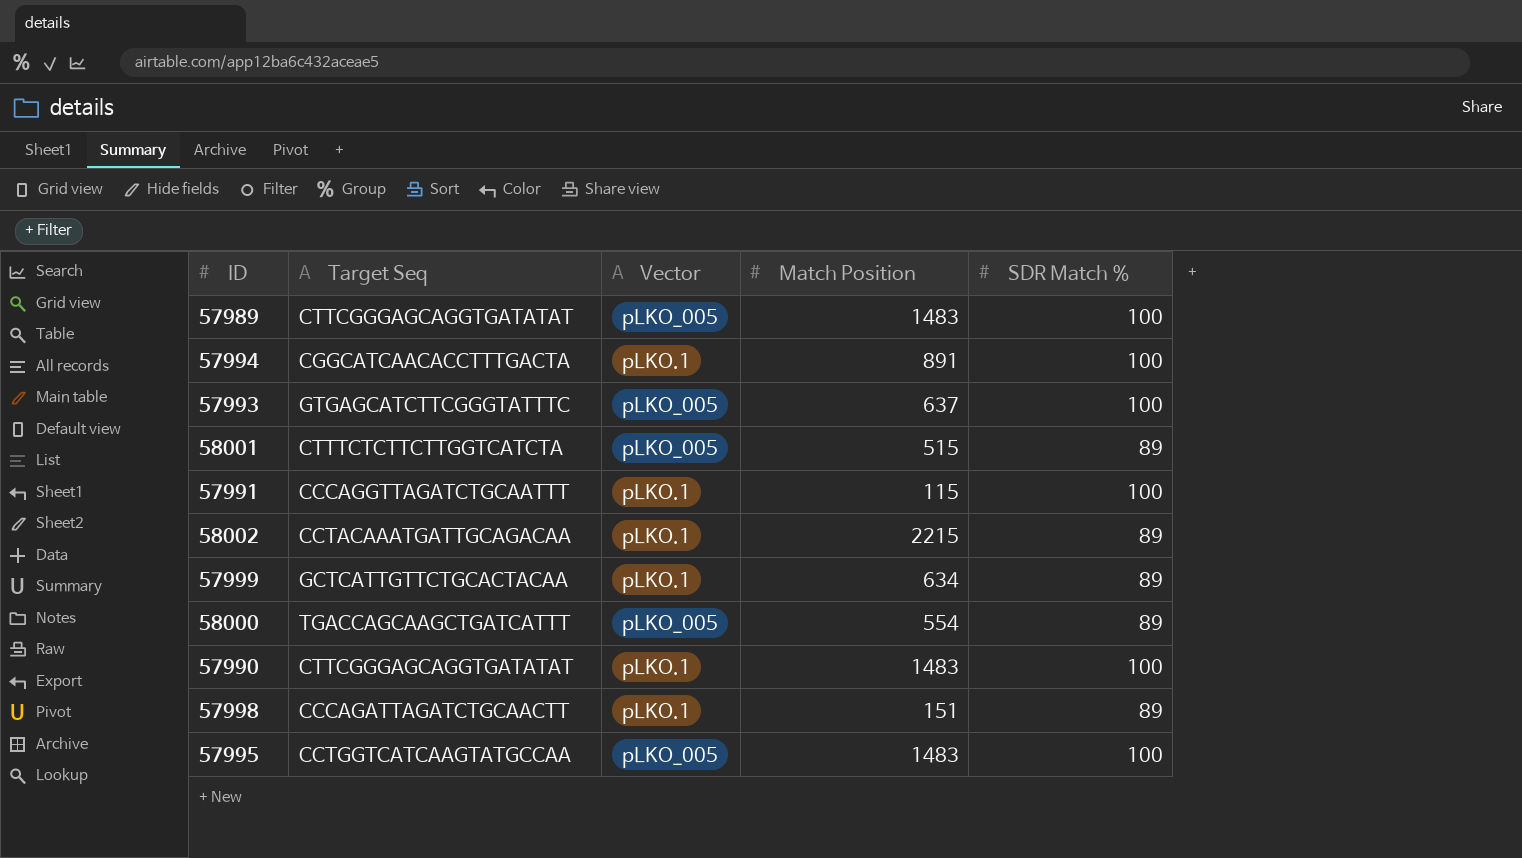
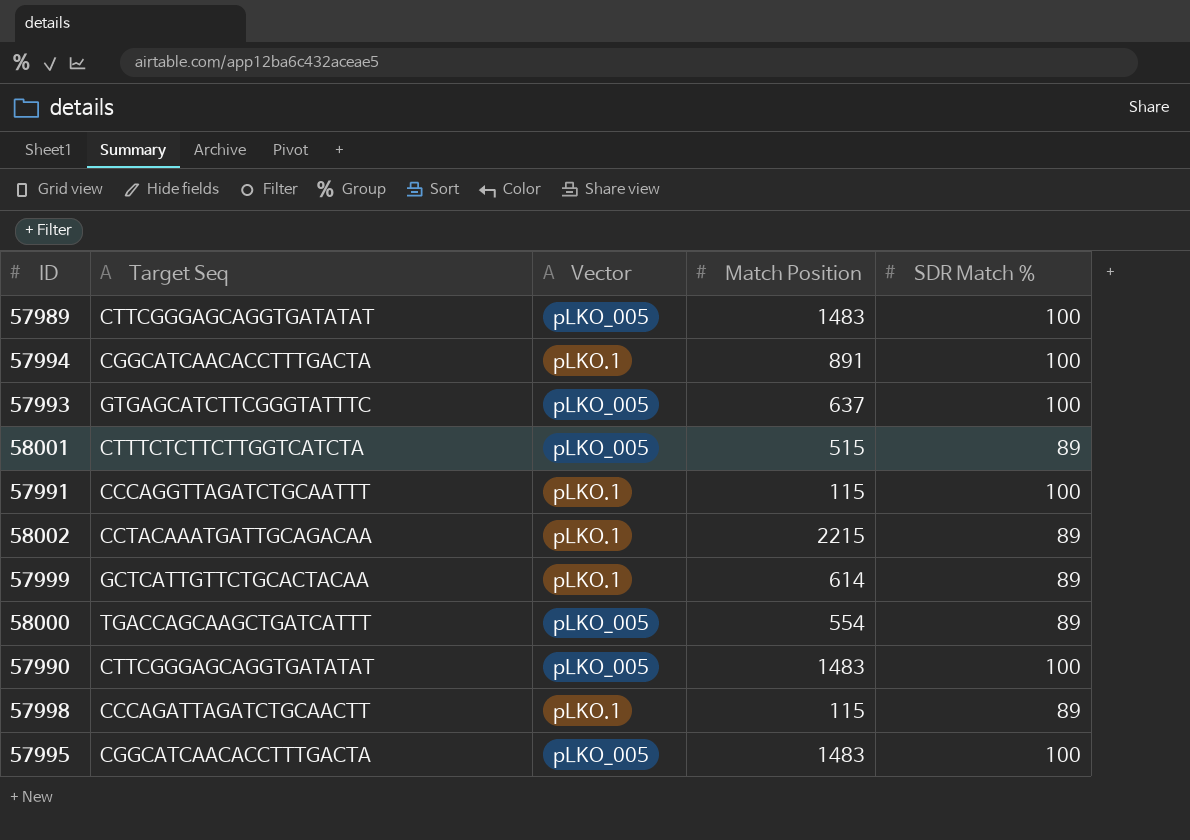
57999 | Match Position: 634 -> 614
57990 | Vector: pLKO.1 -> pLKO_005
57998 | Match Position: 151 -> 115
57995 | Target Seq: CCTGGTCATCAAGTATGCCAA -> CGGCATCAACACCTTTGACTA

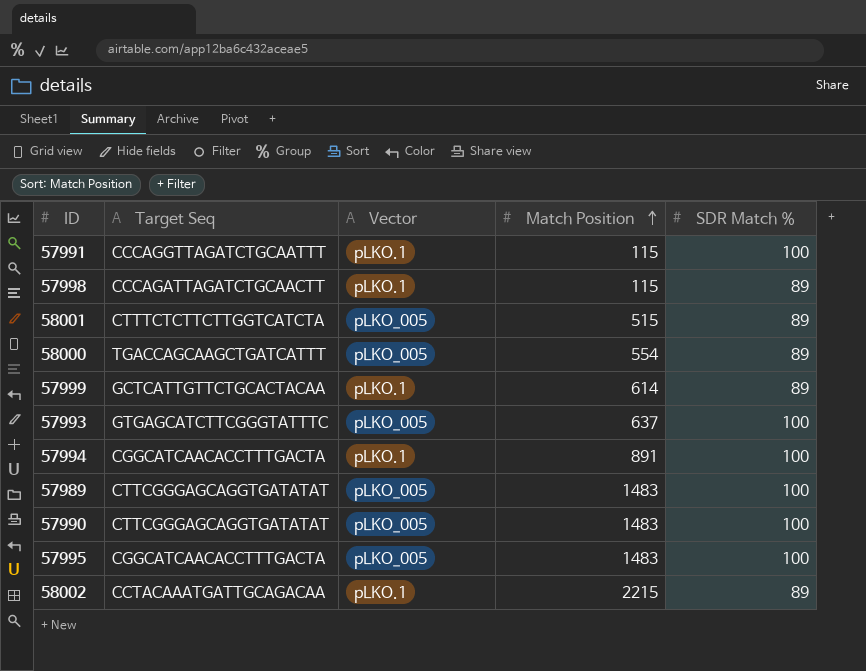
row order: none -> Match Position ascending

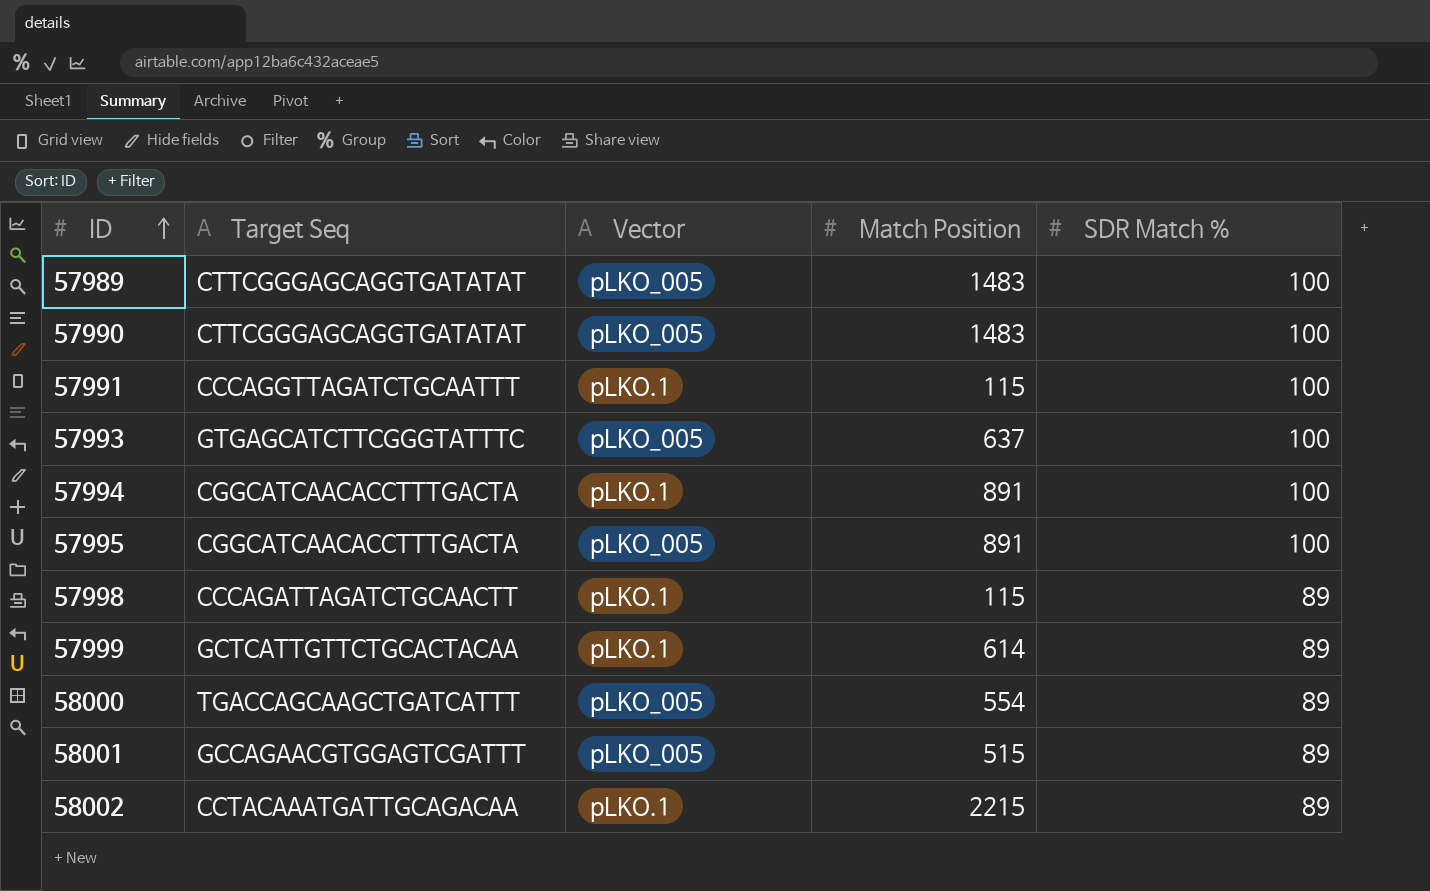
row order: Match Position ascending -> ID ascending
57995 | Match Position: 1483 -> 891
58001 | Target Seq: CTTTCTCTTCTTGGTCATCTA -> GCCAGAACGTGGAGTCGATTT

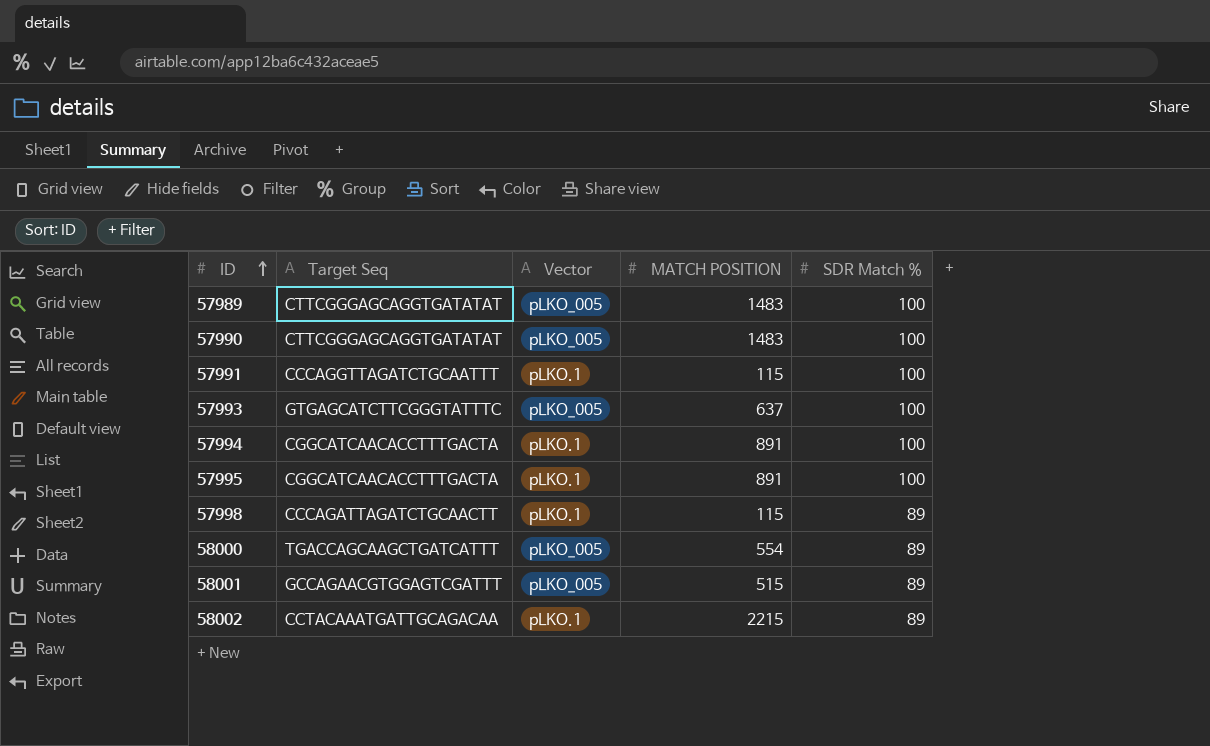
column name: Match Position -> MATCH POSITION
row 57999: GCTCATTGTTCTGCACTACAA | pLKO.1 | 614 | 89 -> none
57995 | Vector: pLKO_005 -> pLKO.1

